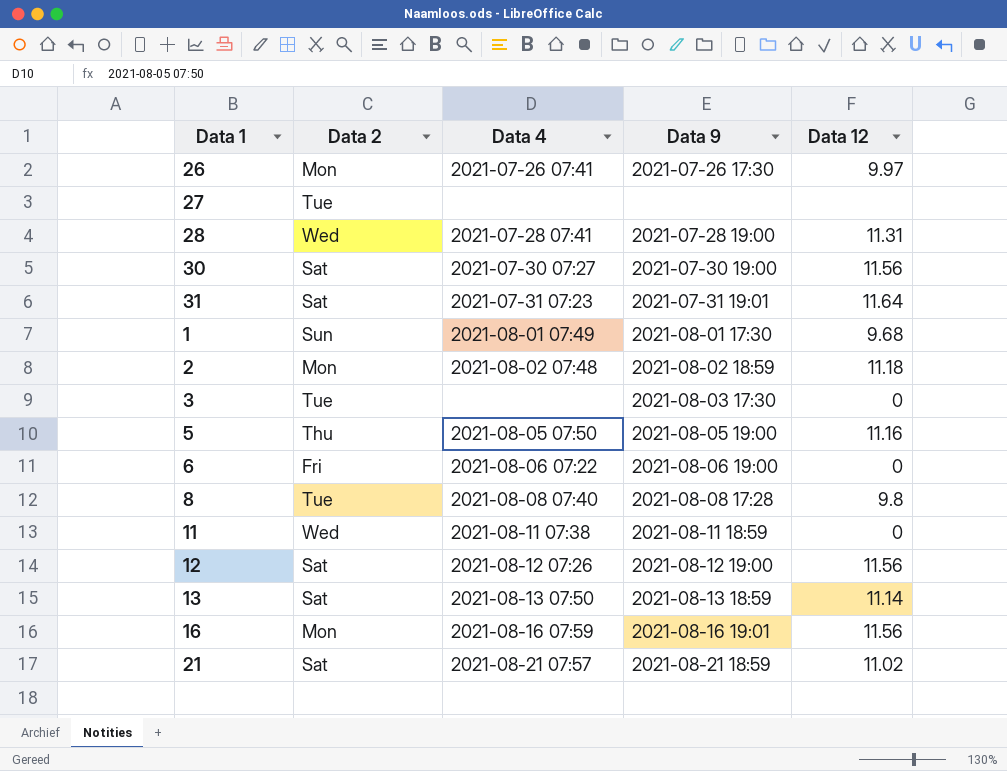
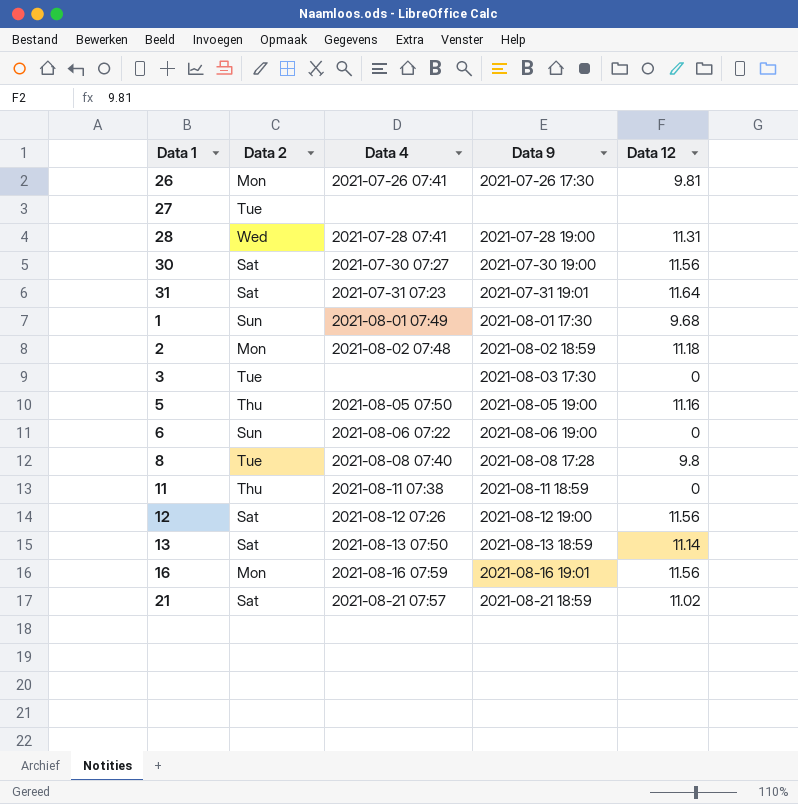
26 | Data 12: 9.97 -> 9.81
6 | Data 2: Fri -> Sun
11 | Data 2: Wed -> Thu

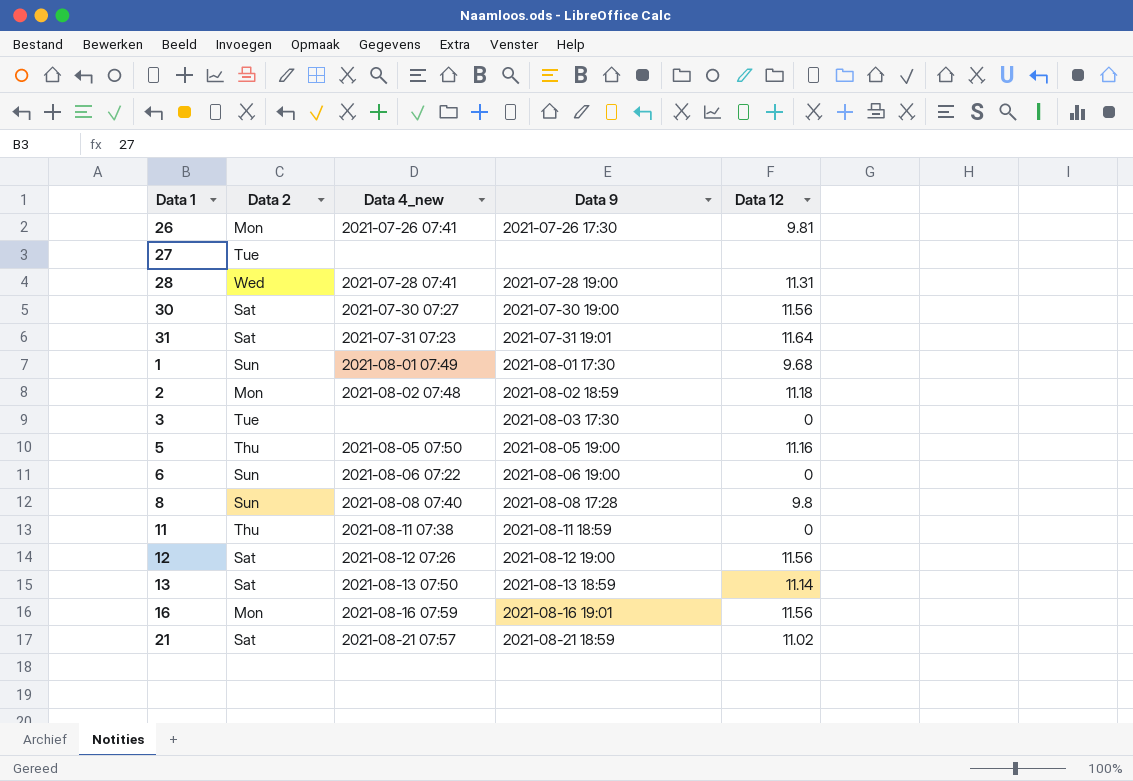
column name: Data 4 -> Data 4_new
8 | Data 2: Tue -> Sun

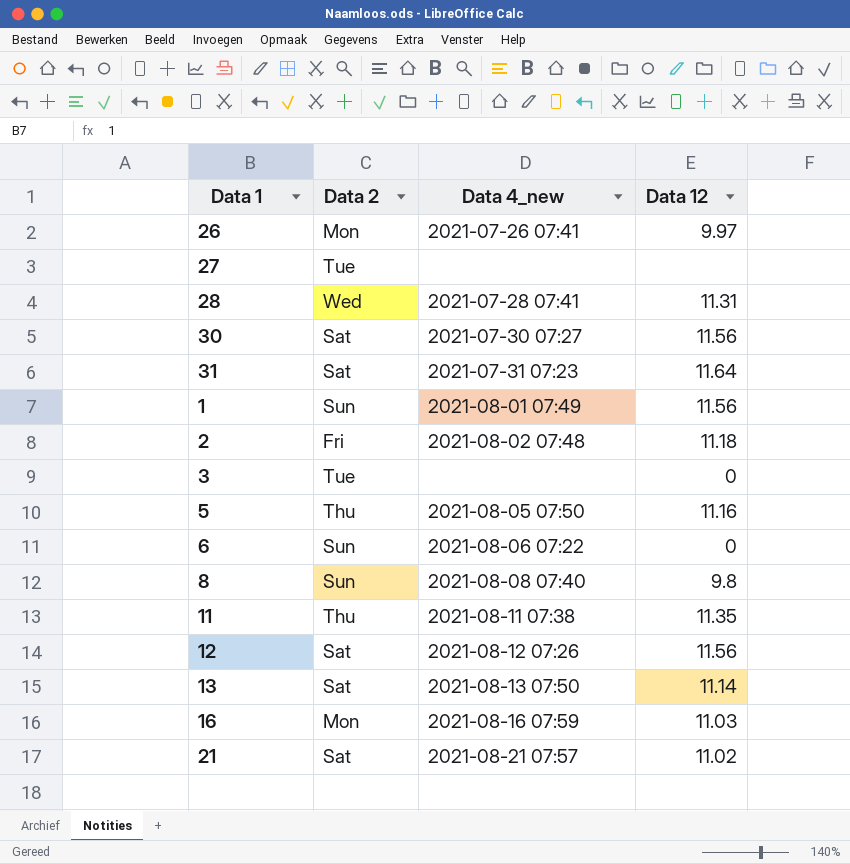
column Data 9 | position: 4 -> none
26 | Data 12: 9.81 -> 9.97
1 | Data 12: 9.68 -> 11.56
2 | Data 2: Mon -> Fri
11 | Data 12: 0 -> 11.35
16 | Data 12: 11.56 -> 11.03

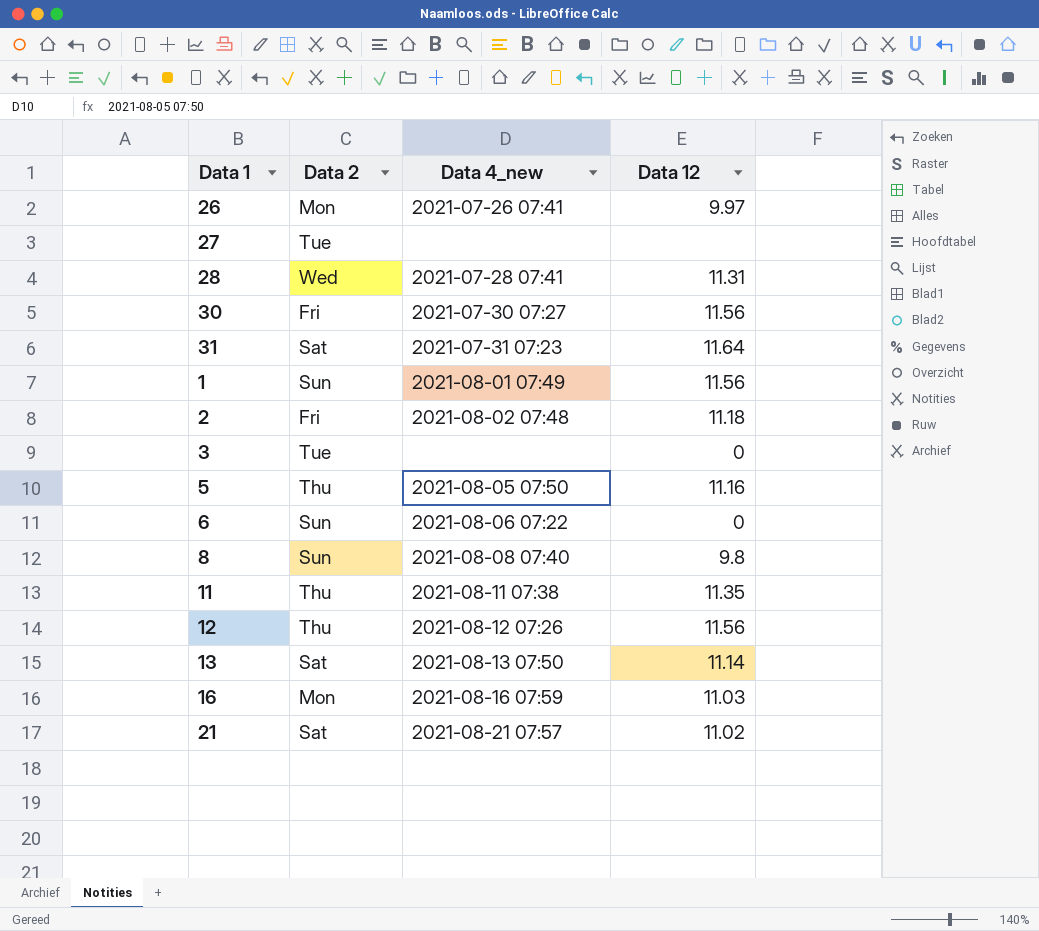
30 | Data 2: Sat -> Fri
12 | Data 2: Sat -> Thu

